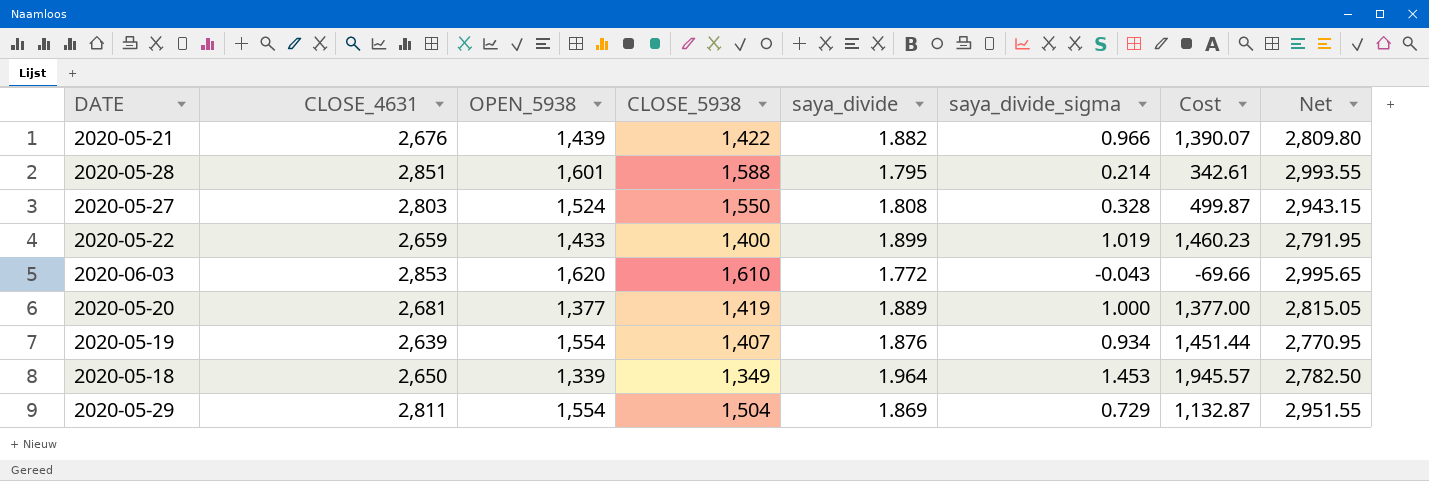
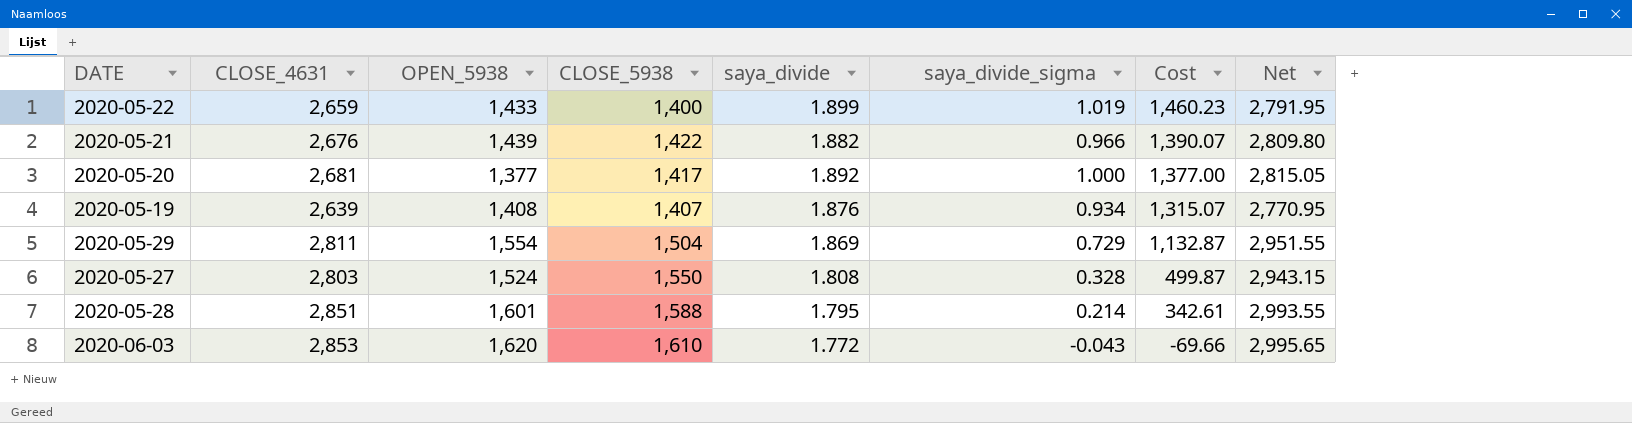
row order: none -> Cost descending
row 2020-05-18: 2,650 | 1,339 | 1,349 | 1.964 | 1.453 | 1,945.57 | 2,782.50 -> none
2020-05-20 | CLOSE_5938: 1,419 -> 1,417
2020-05-20 | saya_divide: 1.889 -> 1.892
2020-05-19 | OPEN_5938: 1,554 -> 1,408
2020-05-19 | Cost: 1,451.44 -> 1,315.07

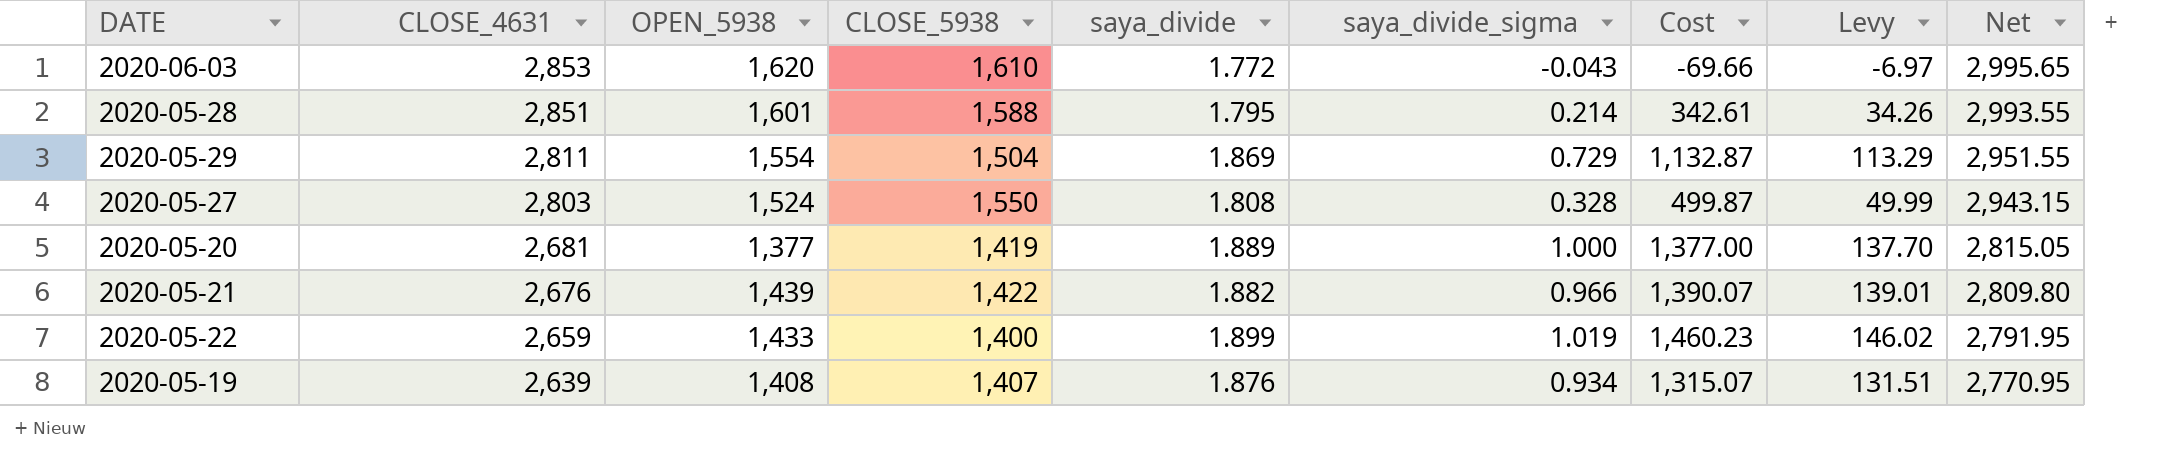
row order: Cost descending -> CLOSE_4631 descending
column Levy | formula: none -> [Cost] * 0.1
2020-05-20 | CLOSE_5938: 1,417 -> 1,419
2020-05-20 | saya_divide: 1.892 -> 1.889

